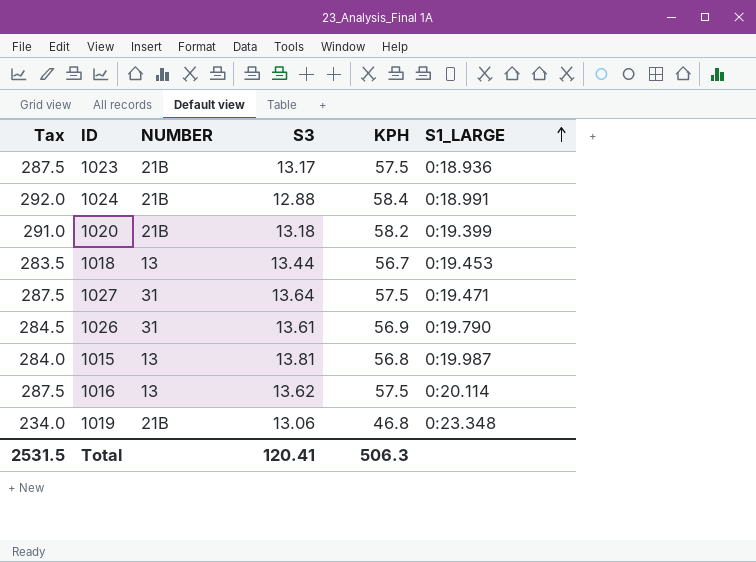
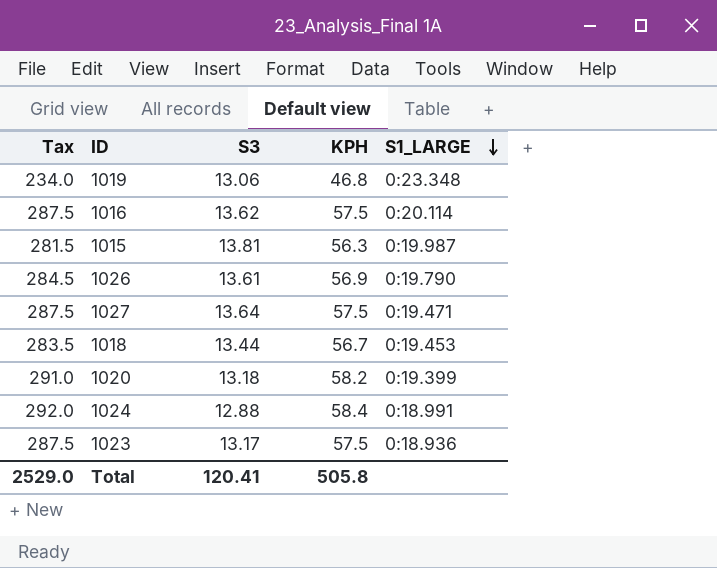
row order: S1_LARGE ascending -> S1_LARGE descending
column NUMBER | position: 3 -> none
1015 | Tax: 284.0 -> 281.5
1015 | KPH: 56.8 -> 56.3
Total | Tax: 2531.5 -> 2529.0
Total | KPH: 506.3 -> 505.8

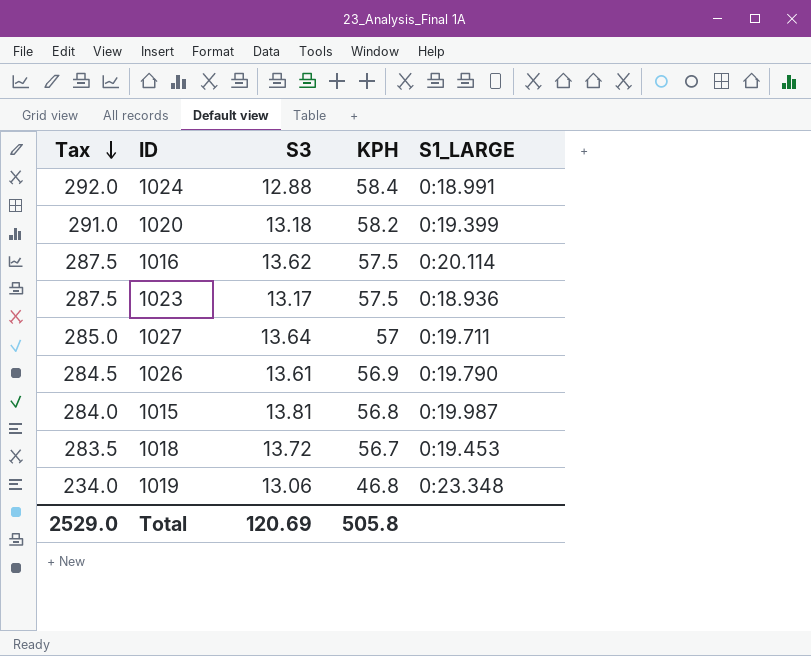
row order: S1_LARGE descending -> Tax descending
1027 | Tax: 287.5 -> 285.0
1027 | KPH: 57.5 -> 57
1027 | S1_LARGE: 0:19.471 -> 0:19.711
1015 | Tax: 281.5 -> 284.0
1015 | KPH: 56.3 -> 56.8
1018 | S3: 13.44 -> 13.72
Total | S3: 120.41 -> 120.69

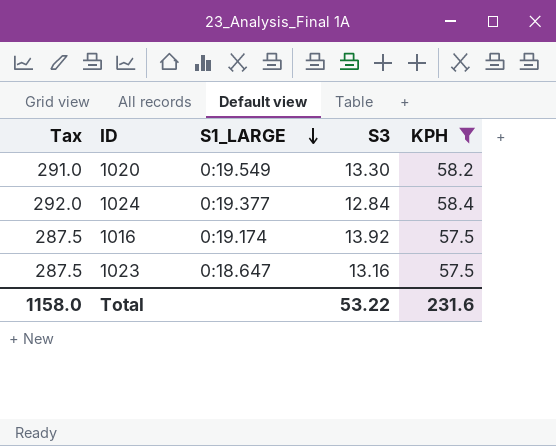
filter: none -> KPH >= 57.5
row order: Tax descending -> S1_LARGE descending
column S1_LARGE | position: 5 -> 3
1020 | S1_LARGE: 0:19.399 -> 0:19.549
1020 | S3: 13.18 -> 13.30
1024 | S1_LARGE: 0:18.991 -> 0:19.377
1024 | S3: 12.88 -> 12.84
1016 | S1_LARGE: 0:20.114 -> 0:19.174
1016 | S3: 13.62 -> 13.92
1023 | S1_LARGE: 0:18.936 -> 0:18.647
1023 | S3: 13.17 -> 13.16
Total | Tax: 2529.0 -> 1158.0
Total | S3: 120.69 -> 53.22
Total | KPH: 505.8 -> 231.6

